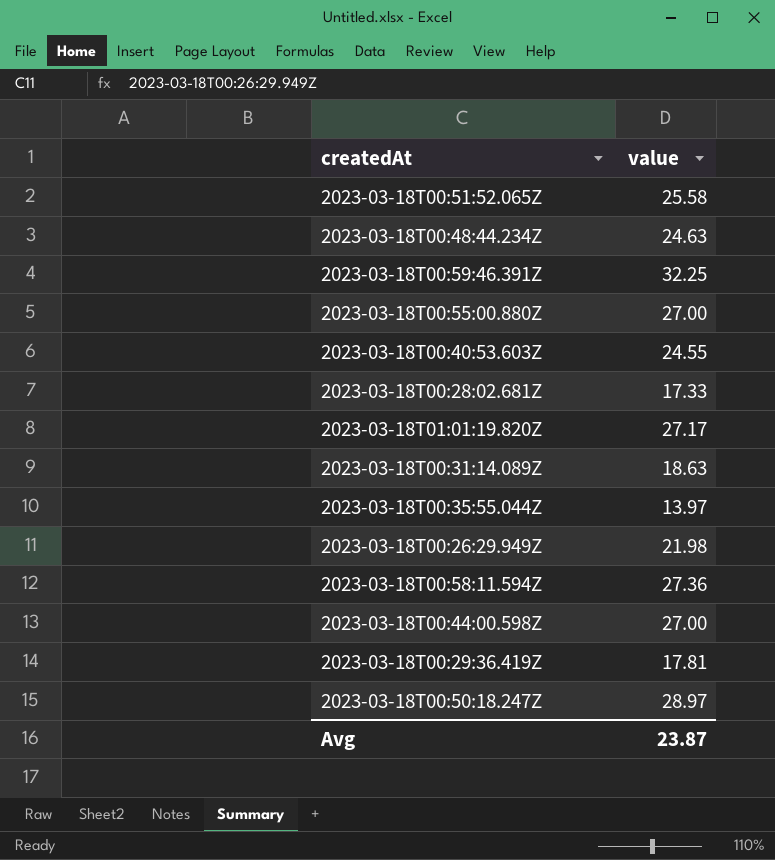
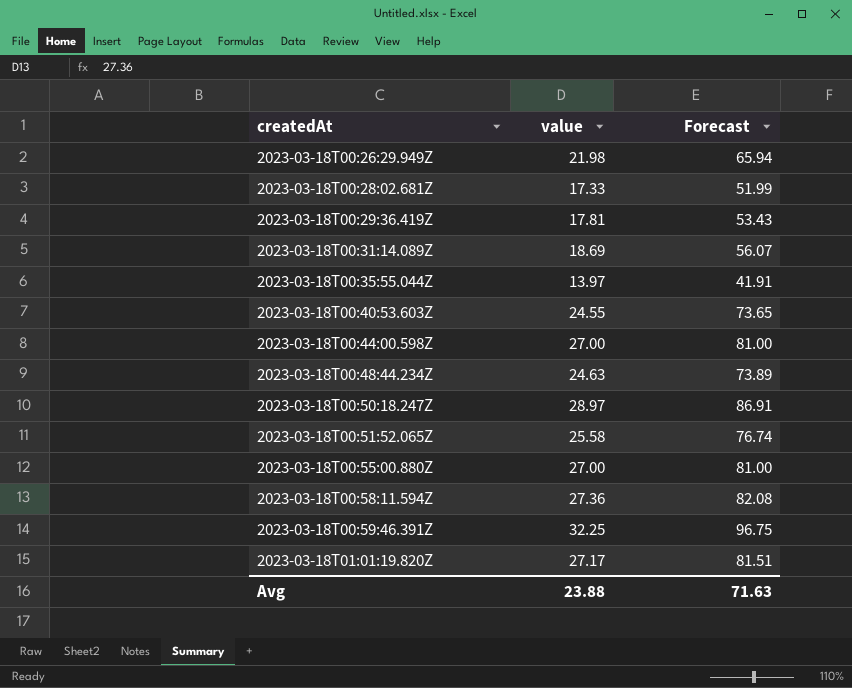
row order: none -> createdAt ascending
column Forecast | formula: none -> [value] * 3
2023-03-18T00:31:14.089Z | value: 18.63 -> 18.69
Avg | value: 23.87 -> 23.88

